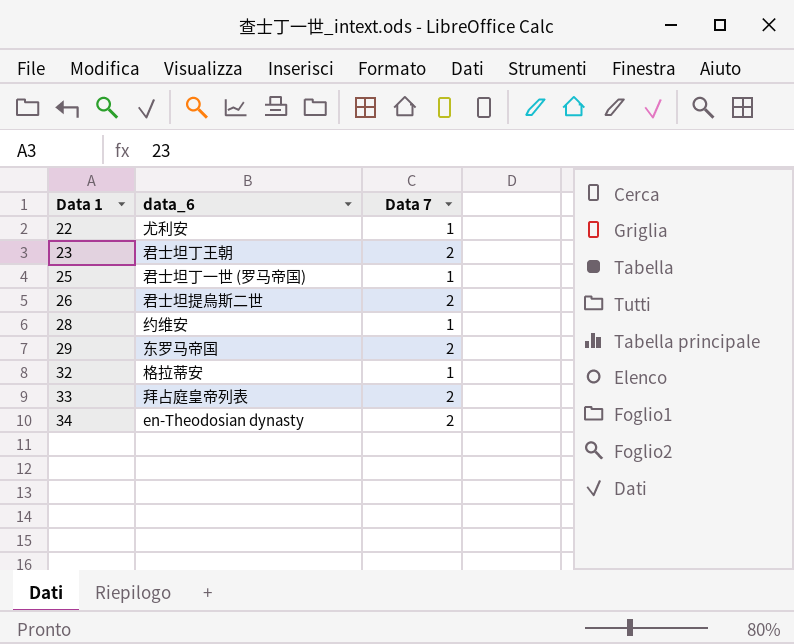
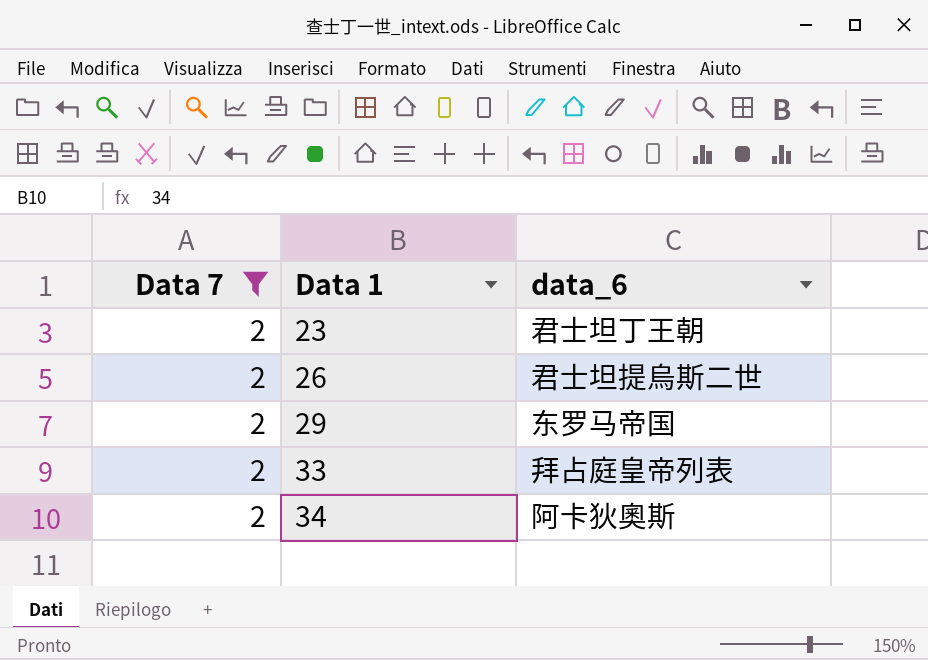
filter: none -> Data 7 = 2
column Data 7 | position: 3 -> 1
34 | data_6: en-Theodosian dynasty -> 阿卡狄奧斯

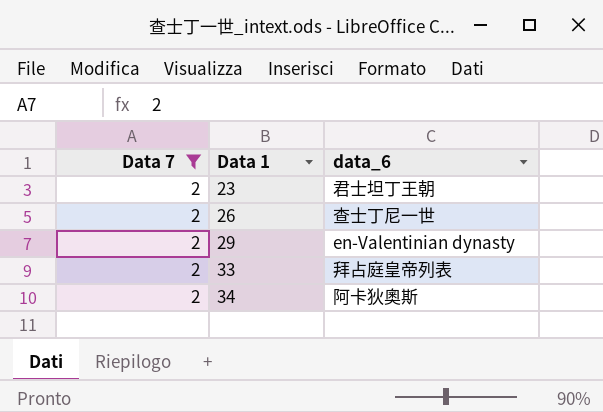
26 | data_6: 君士坦提烏斯二世 -> 查士丁尼一世
29 | data_6: 东罗马帝国 -> en-Valentinian dynasty

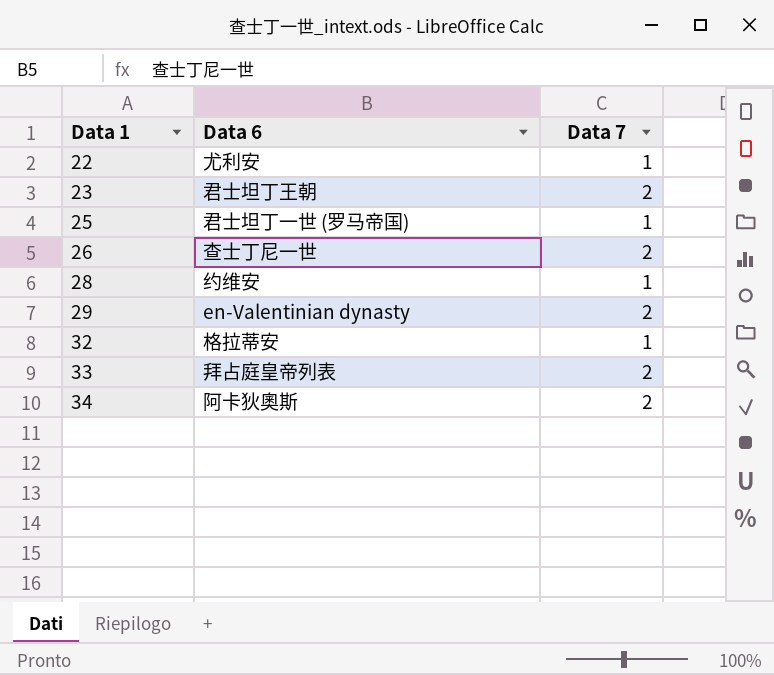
filter: Data 7 = 2 -> none
column name: data_6 -> Data 6
column Data 7 | position: 1 -> 3

